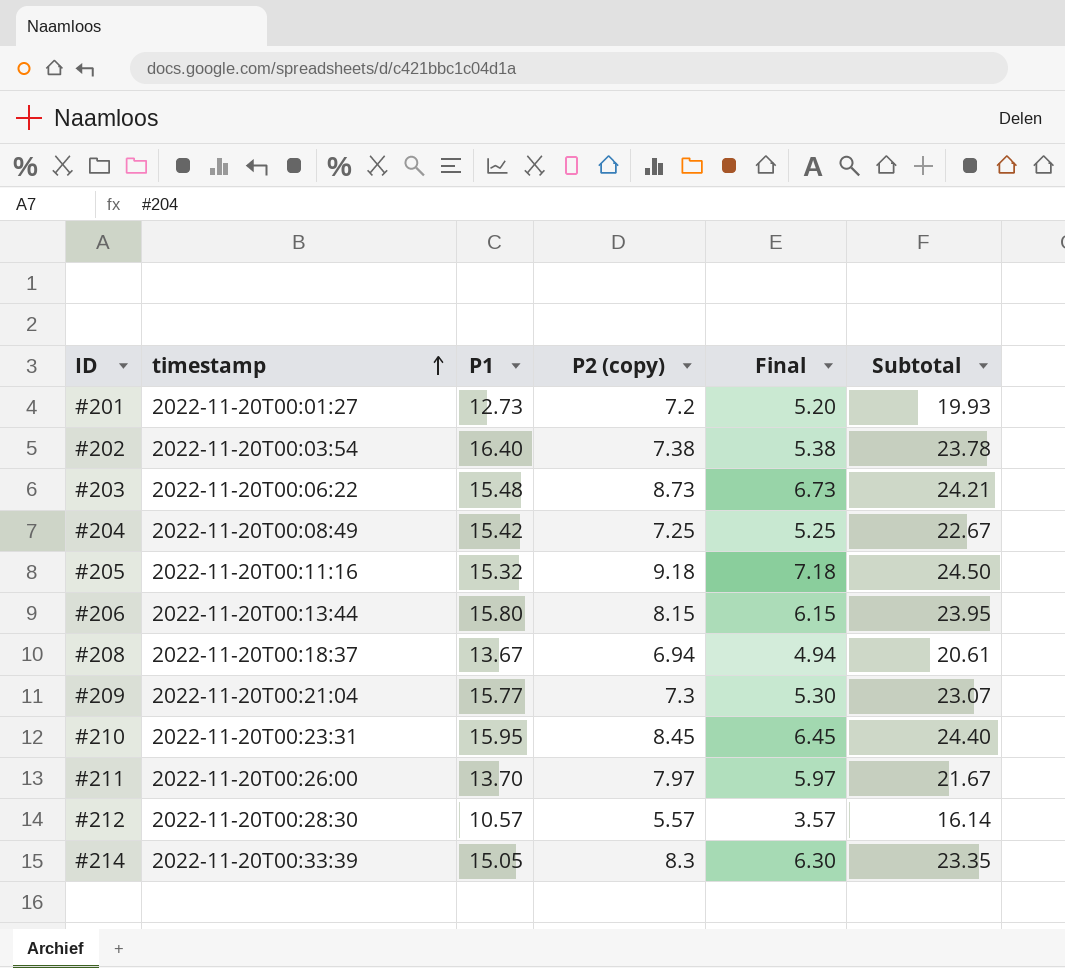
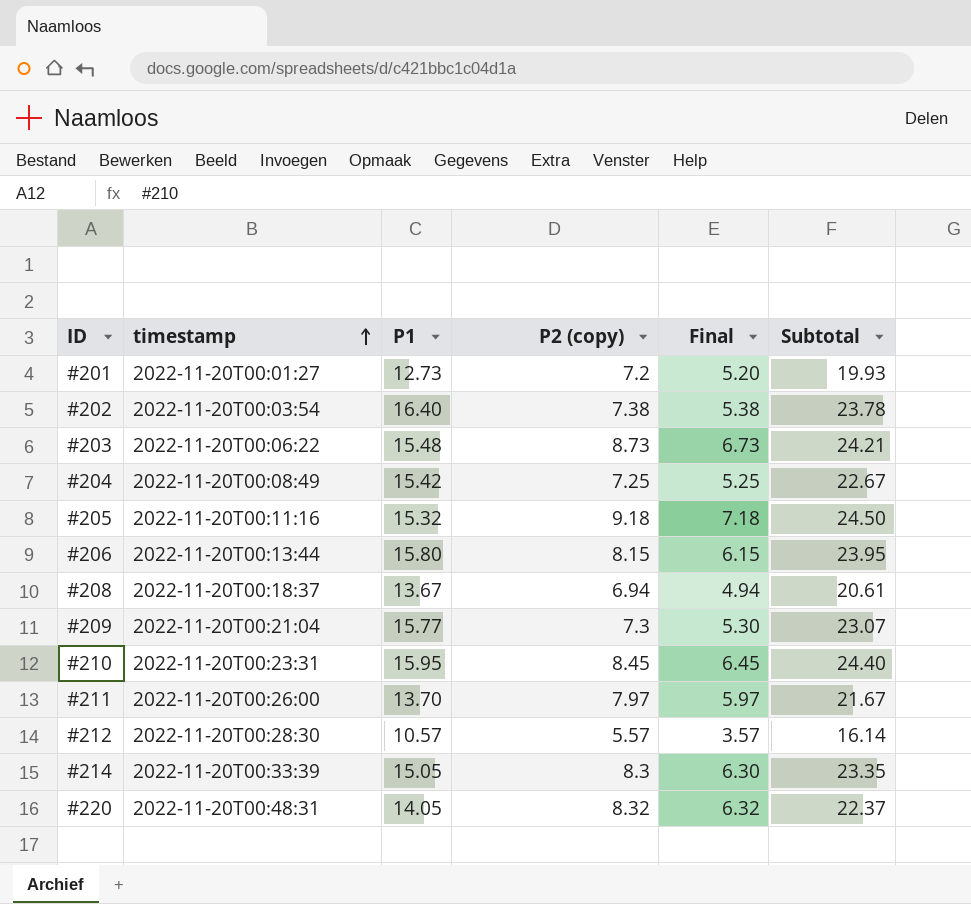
row #220: none -> 2022-11-20T00:48:31 | 14.05 | 8.32 | 6.32 | 22.37

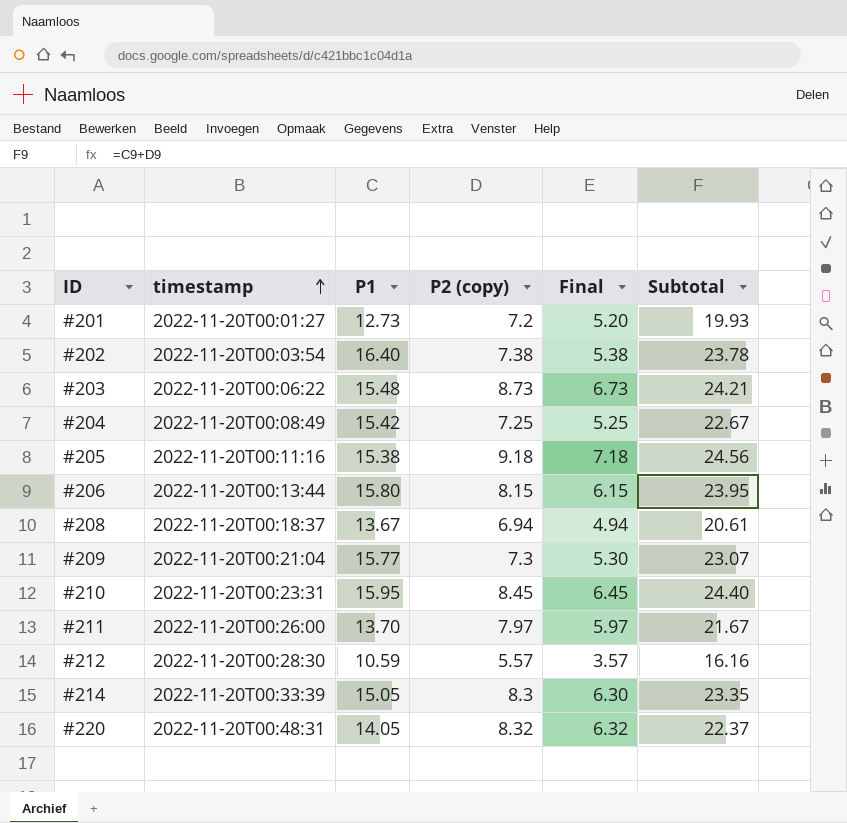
#205 | P1: 15.32 -> 15.38
#205 | Subtotal: 24.50 -> 24.56
#212 | P1: 10.57 -> 10.59
#212 | Subtotal: 16.14 -> 16.16

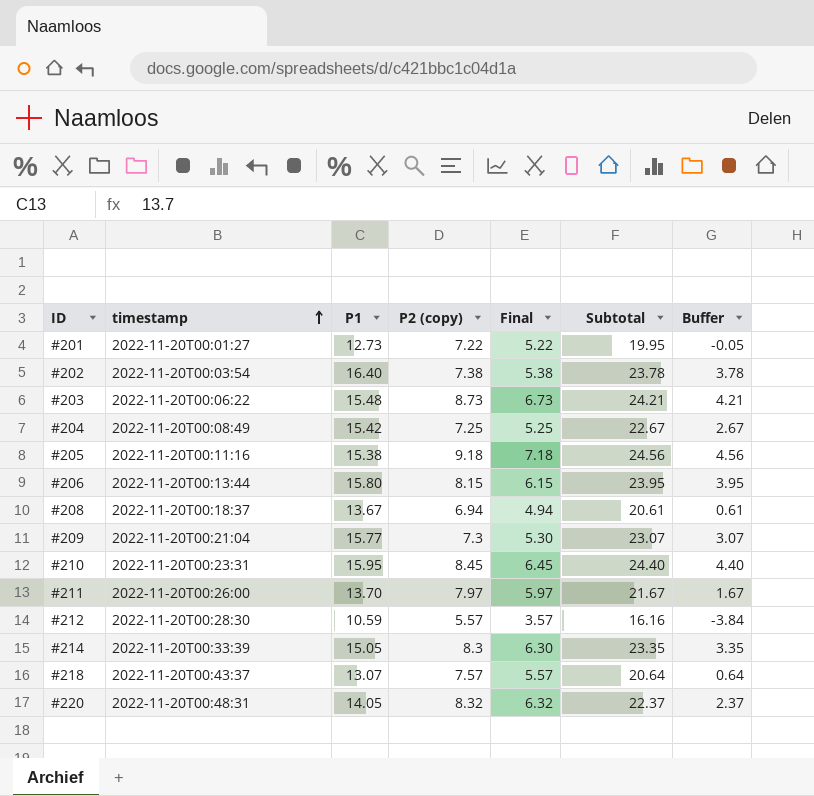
column Buffer | formula: none -> [Subtotal] - 20
#201 | P2 (copy): 7.2 -> 7.22
#201 | Final: 5.20 -> 5.22
#201 | Subtotal: 19.93 -> 19.95
row #218: none -> 2022-11-20T00:43:37 | 13.07 | 7.57 | 5.57 | 20.64 | 0.64

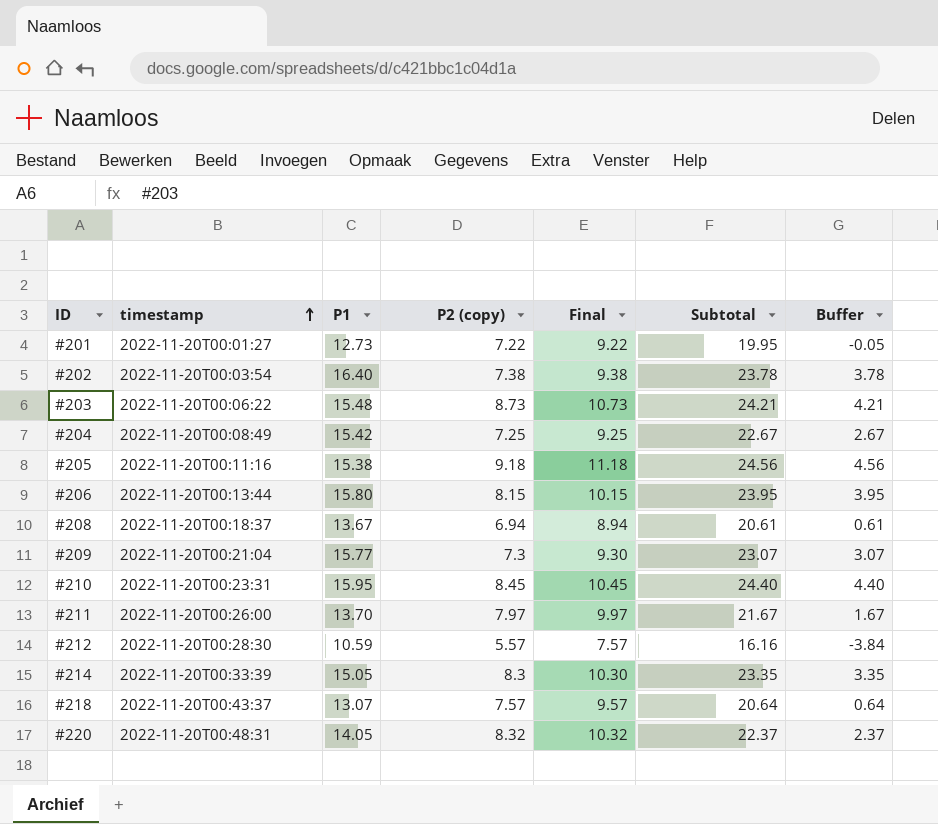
column Final | formula: [P2 (copy)] - 2 -> [P2 (copy)] + 2

